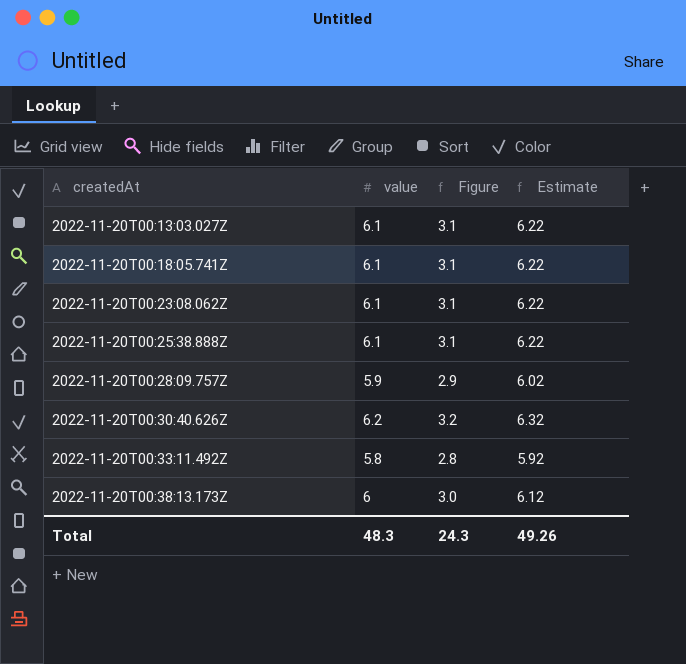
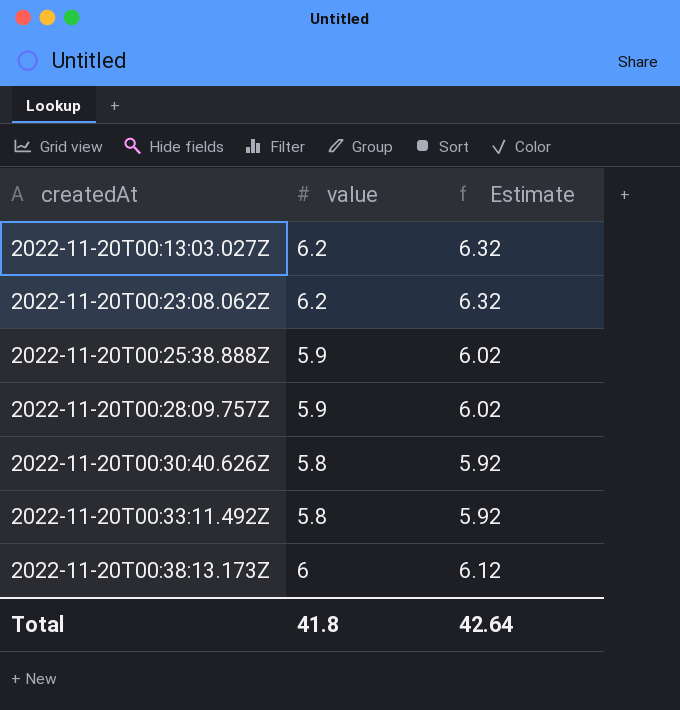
column Figure | formula: [value] - 3 -> none
row 2022-11-20T00:18:05.741Z: 6.1 | 3.1 | 6.22 -> none
2022-11-20T00:13:03.027Z | value: 6.1 -> 6.2
2022-11-20T00:13:03.027Z | Estimate: 6.22 -> 6.32
2022-11-20T00:23:08.062Z | value: 6.1 -> 6.2
2022-11-20T00:23:08.062Z | Estimate: 6.22 -> 6.32
2022-11-20T00:25:38.888Z | value: 6.1 -> 5.9
2022-11-20T00:25:38.888Z | Estimate: 6.22 -> 6.02
2022-11-20T00:30:40.626Z | value: 6.2 -> 5.8
2022-11-20T00:30:40.626Z | Estimate: 6.32 -> 5.92
Total | value: 48.3 -> 41.8
Total | Estimate: 49.26 -> 42.64

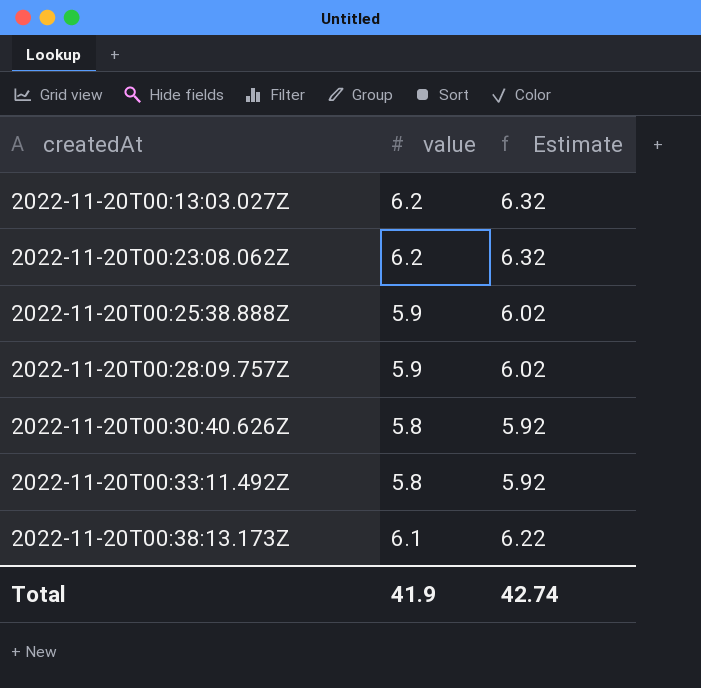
2022-11-20T00:38:13.173Z | value: 6 -> 6.1
2022-11-20T00:38:13.173Z | Estimate: 6.12 -> 6.22
Total | value: 41.8 -> 41.9
Total | Estimate: 42.64 -> 42.74

